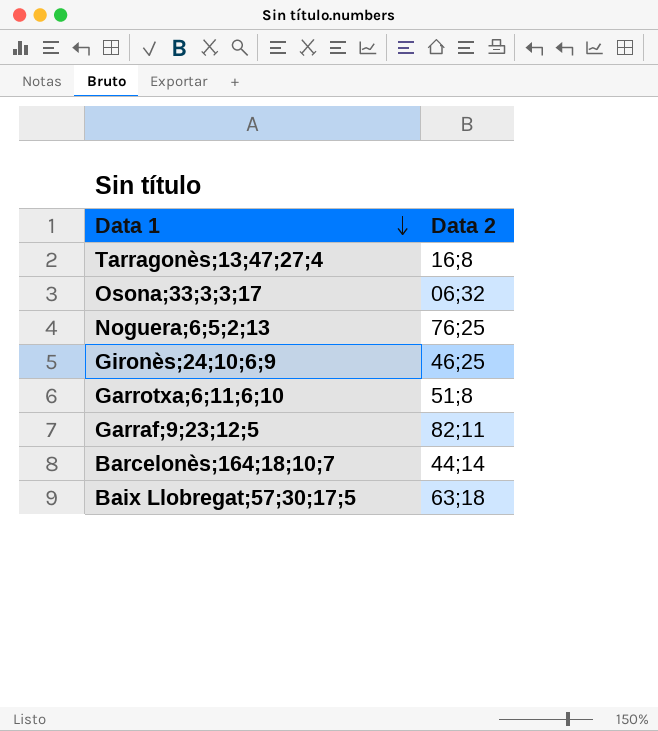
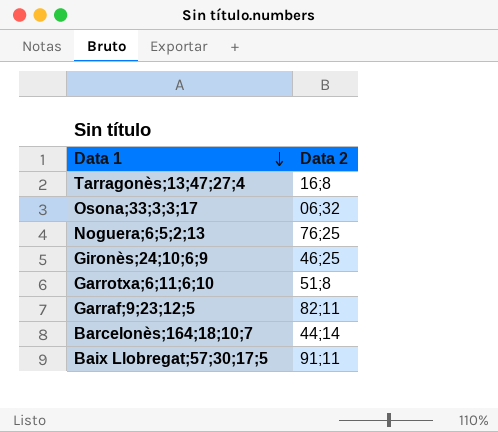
Baix Llobregat;57;30;17;5 | Data 2: 63;18 -> 91;11

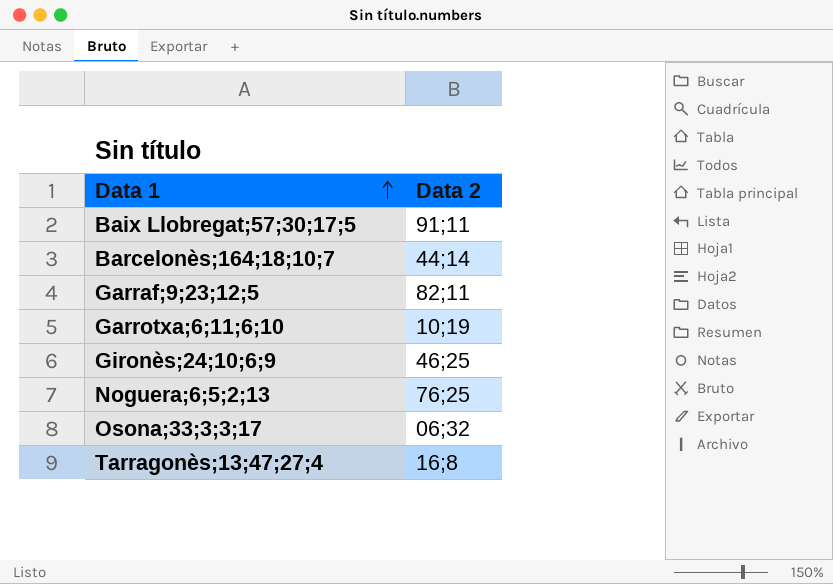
row order: Data 1 descending -> Data 1 ascending
Garrotxa;6;11;6;10 | Data 2: 51;8 -> 10;19

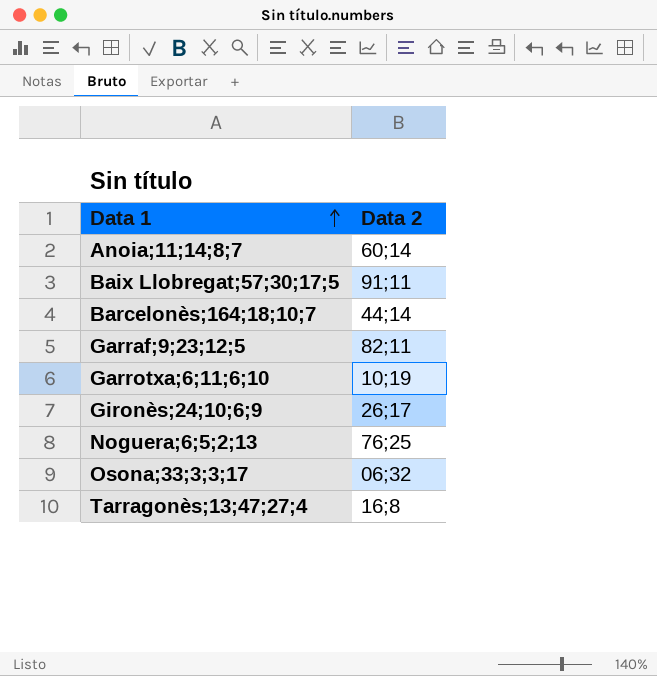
row Anoia;11;14;8;7: none -> 60;14
Gironès;24;10;6;9 | Data 2: 46;25 -> 26;17

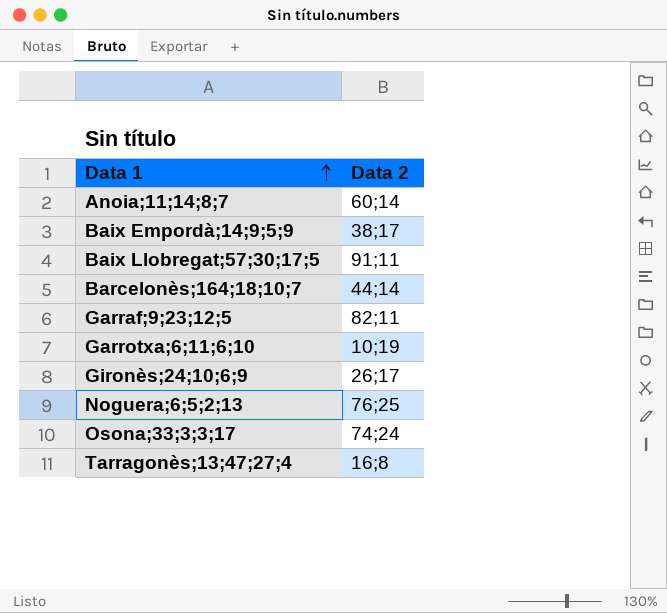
row Baix Empordà;14;9;5;9: none -> 38;17
Osona;33;3;3;17 | Data 2: 06;32 -> 74;24

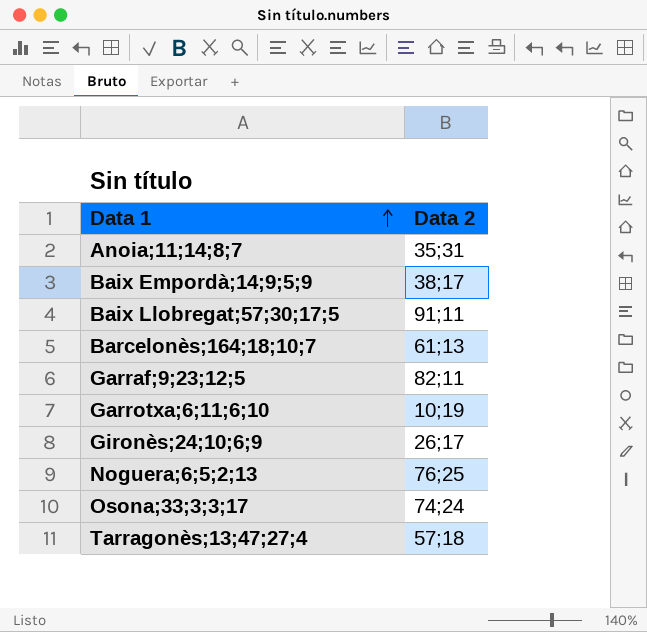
Anoia;11;14;8;7 | Data 2: 60;14 -> 35;31
Barcelonès;164;18;10;7 | Data 2: 44;14 -> 61;13
Tarragonès;13;47;27;4 | Data 2: 16;8 -> 57;18

